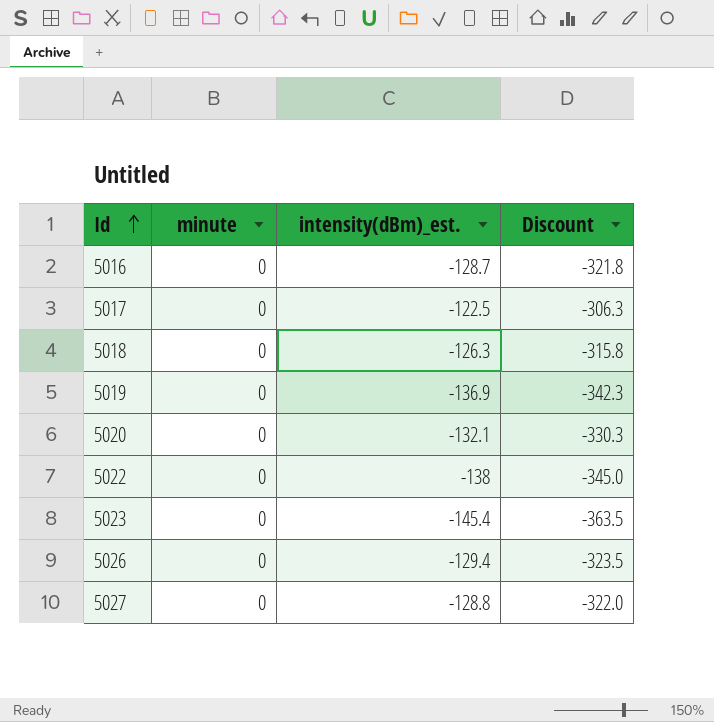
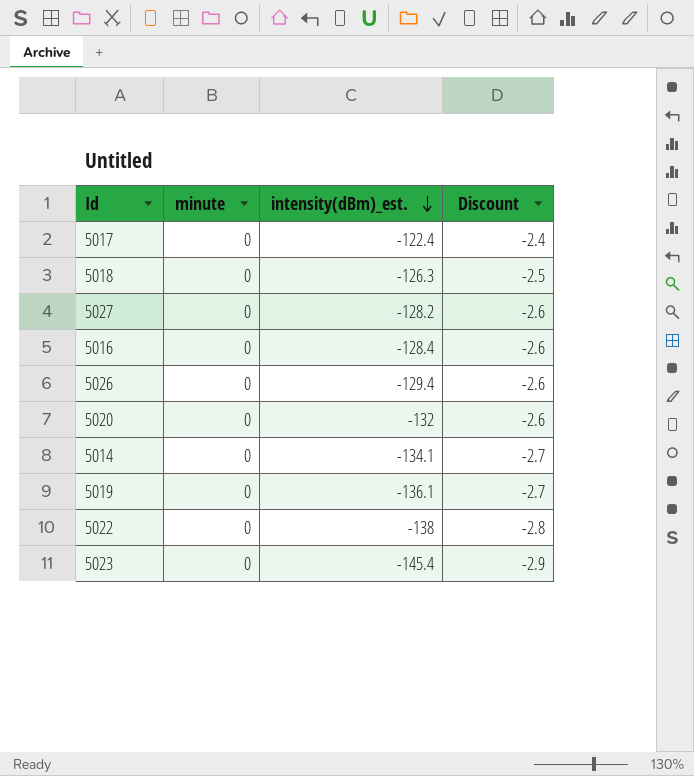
row order: Id ascending -> intensity(dBm)_est. descending
column Discount | formula: [intensity(dBm)_est.] * 2.5 -> [intensity(dBm)_est.] * 0.02
5017 | intensity(dBm)_est.: -122.5 -> -122.4
5027 | intensity(dBm)_est.: -128.8 -> -128.2
5016 | intensity(dBm)_est.: -128.7 -> -128.4
5020 | intensity(dBm)_est.: -132.1 -> -132
row 5014: none -> 0 | -134.1 | -2.7
5019 | intensity(dBm)_est.: -136.9 -> -136.1

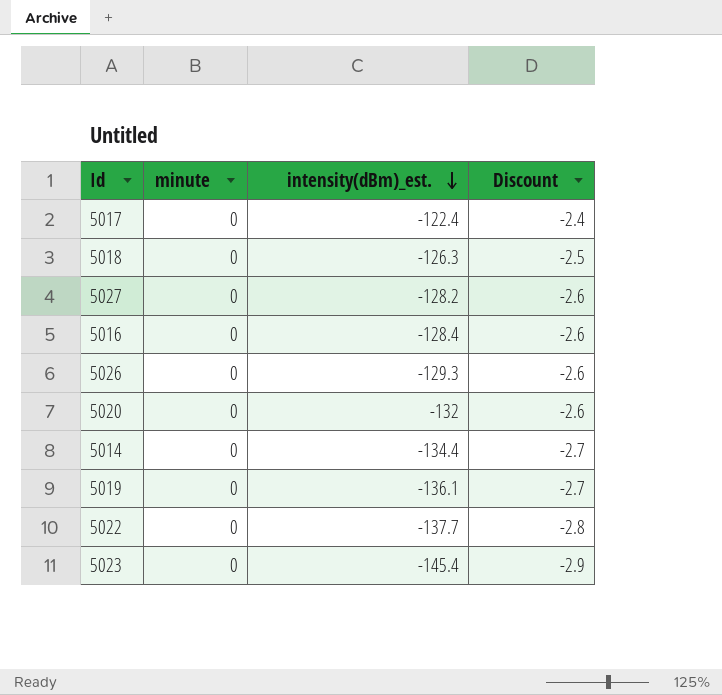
5026 | intensity(dBm)_est.: -129.4 -> -129.3
5014 | intensity(dBm)_est.: -134.1 -> -134.4
5022 | intensity(dBm)_est.: -138 -> -137.7

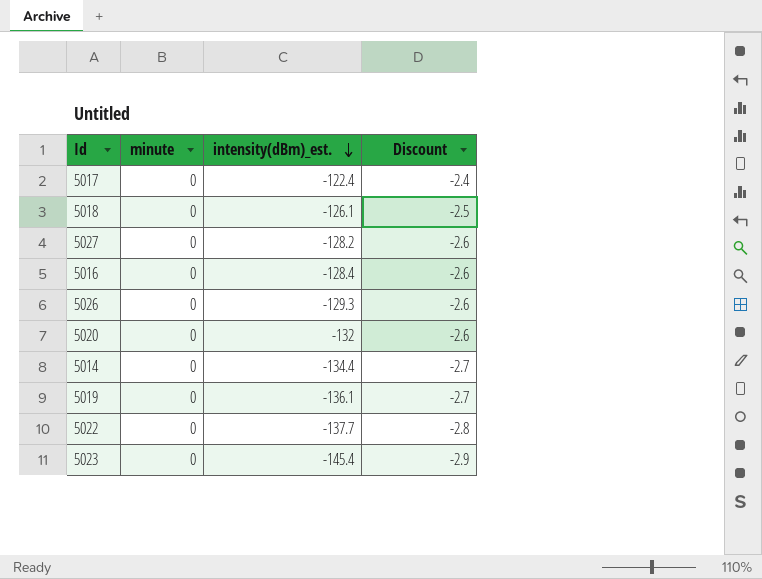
5018 | intensity(dBm)_est.: -126.3 -> -126.1

